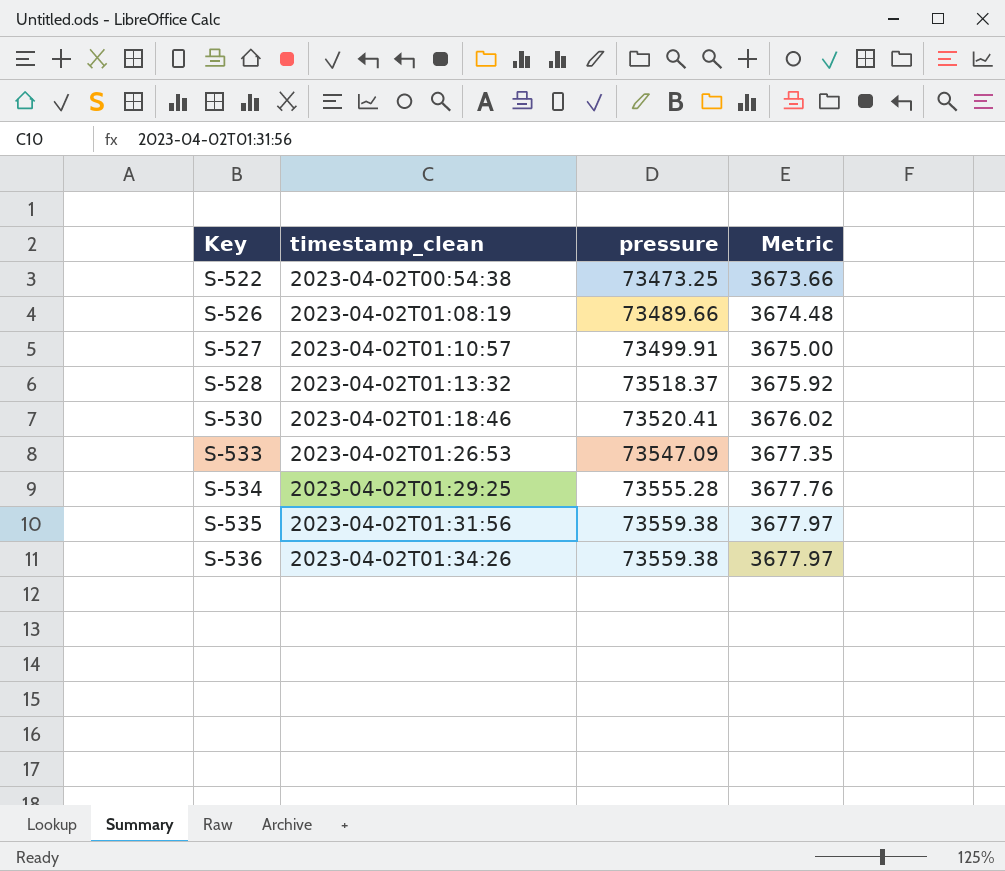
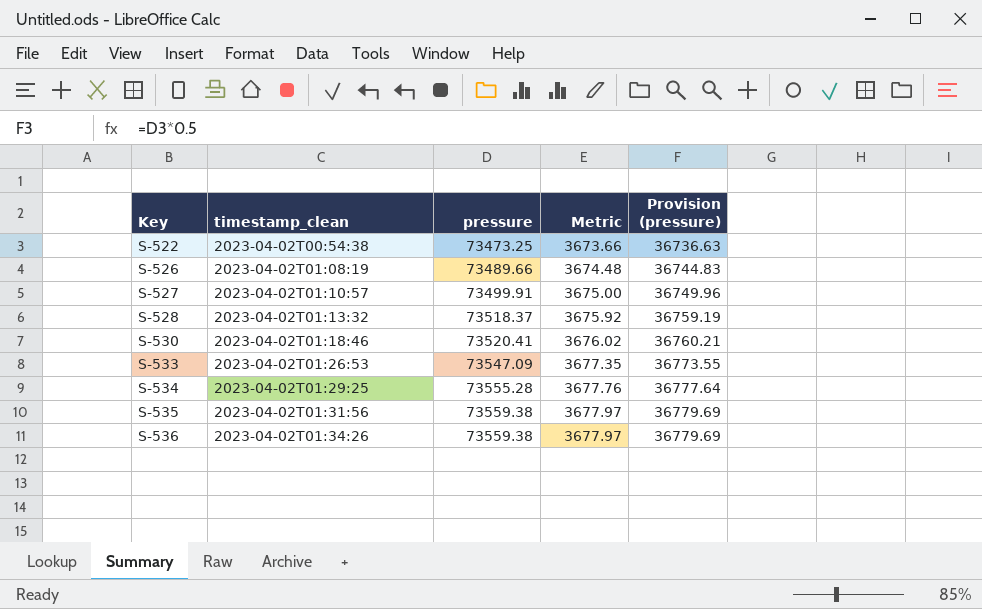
column Provision (pressure) | formula: none -> [pressure] * 0.5

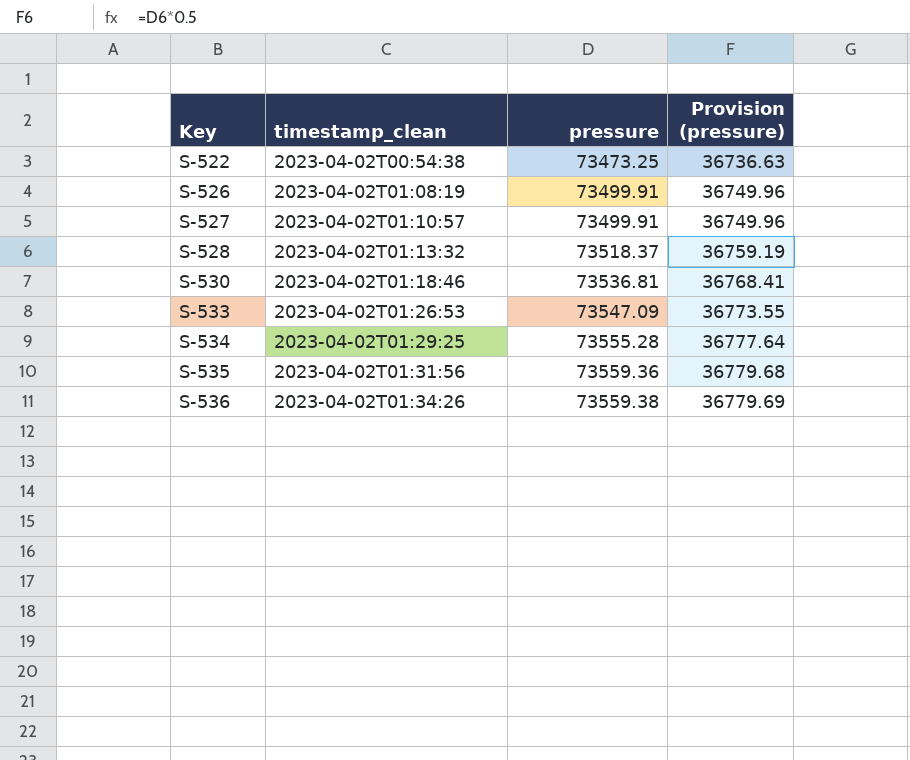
column Metric | formula: [pressure] * 0.05 -> none
S-526 | pressure: 73489.66 -> 73499.91
S-526 | Provision (pressure): 36744.83 -> 36749.96
S-530 | pressure: 73520.41 -> 73536.81
S-530 | Provision (pressure): 36760.21 -> 36768.41
S-535 | pressure: 73559.38 -> 73559.36
S-535 | Provision (pressure): 36779.69 -> 36779.68

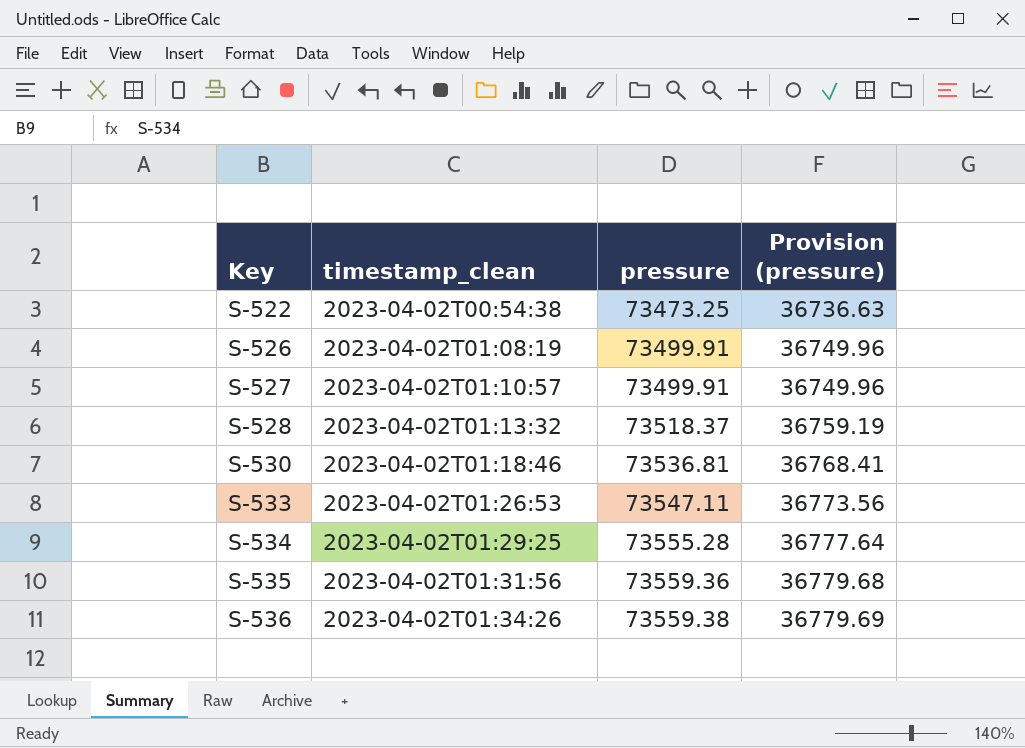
S-533 | pressure: 73547.09 -> 73547.11
S-533 | Provision (pressure): 36773.55 -> 36773.56

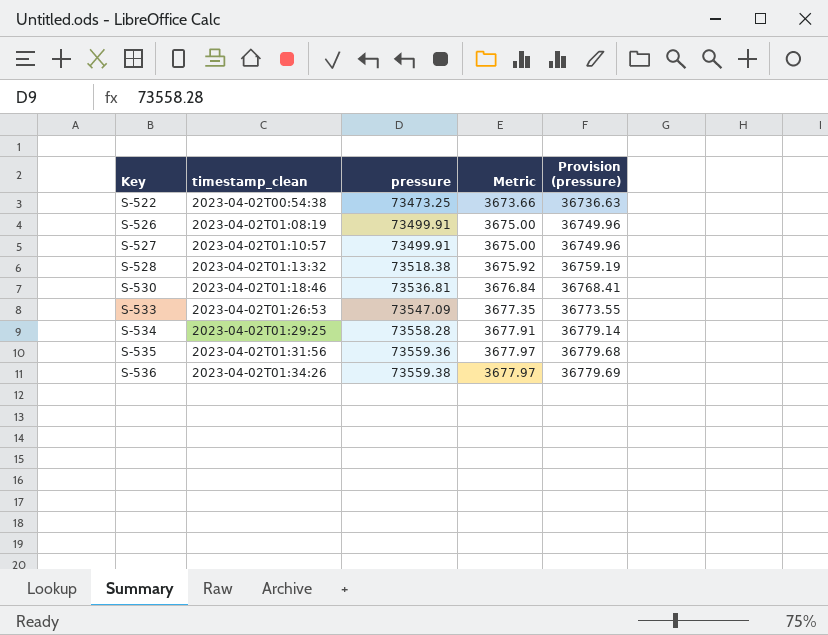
column Metric | formula: none -> [pressure] * 0.05
S-528 | pressure: 73518.37 -> 73518.38
S-533 | pressure: 73547.11 -> 73547.09
S-533 | Provision (pressure): 36773.56 -> 36773.55
S-534 | pressure: 73555.28 -> 73558.28
S-534 | Provision (pressure): 36777.64 -> 36779.14

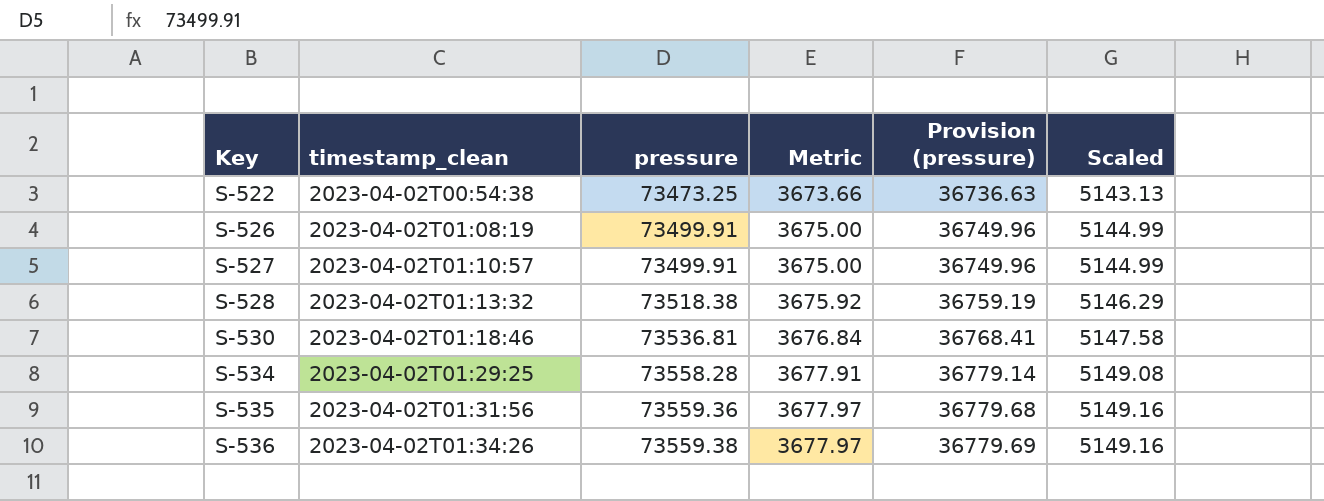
column Scaled | formula: none -> [pressure] * 0.07
row S-533: 2023-04-02T01:26:53 | 73547.09 | 3677.35 | 36773.55 -> none

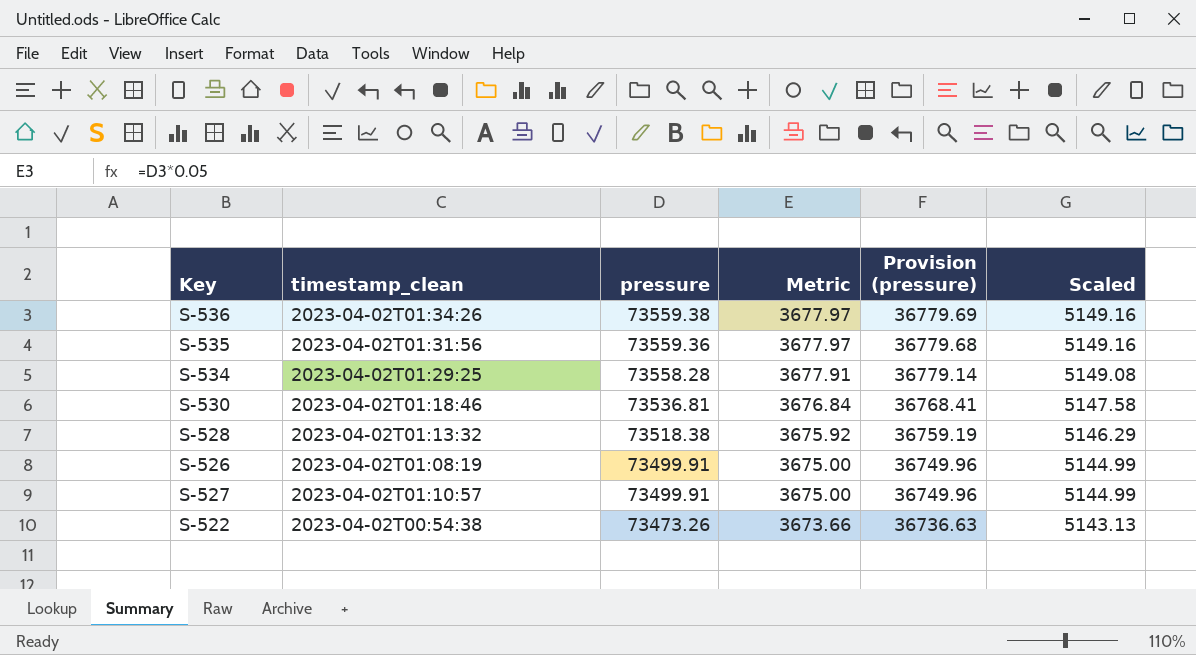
row order: Key ascending -> pressure descending
S-522 | pressure: 73473.25 -> 73473.26

